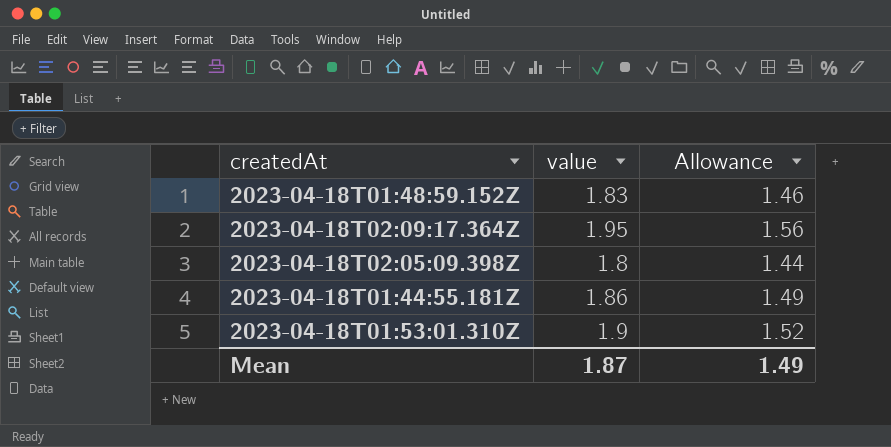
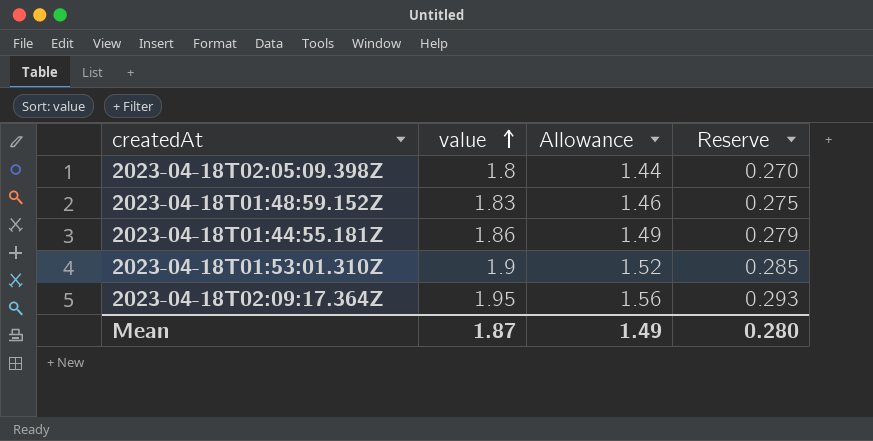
row order: none -> value ascending
column Reserve | formula: none -> [value] * 0.15

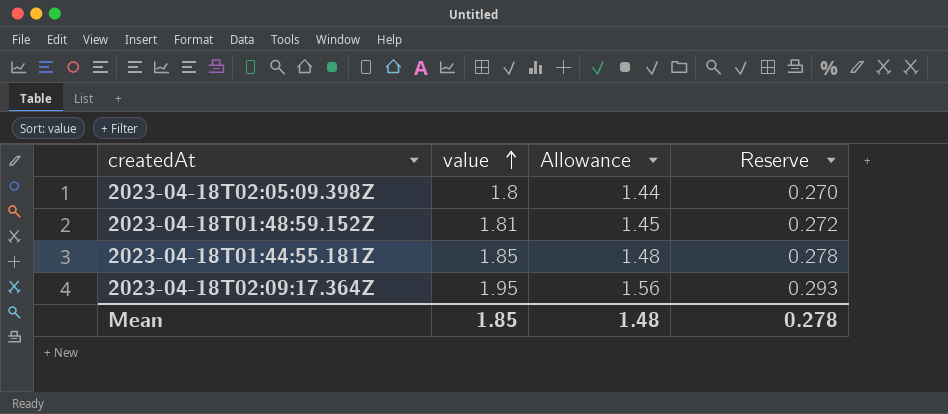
row 2023-04-18T01:53:01.310Z: 1.9 | 1.52 | 0.285 -> none
2023-04-18T01:48:59.152Z | value: 1.83 -> 1.81
2023-04-18T01:48:59.152Z | Allowance: 1.46 -> 1.45
2023-04-18T01:48:59.152Z | Reserve: 0.275 -> 0.272
2023-04-18T01:44:55.181Z | value: 1.86 -> 1.85
2023-04-18T01:44:55.181Z | Allowance: 1.49 -> 1.48
2023-04-18T01:44:55.181Z | Reserve: 0.279 -> 0.278
Mean | value: 1.87 -> 1.85
Mean | Allowance: 1.49 -> 1.48
Mean | Reserve: 0.280 -> 0.278

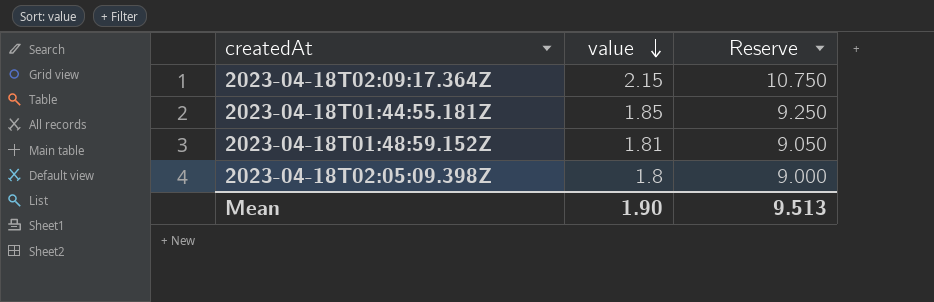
row order: value ascending -> value descending
column Allowance | formula: [value] * 0.8 -> none
column Reserve | formula: [value] * 0.15 -> [value] * 5
2023-04-18T02:09:17.364Z | value: 1.95 -> 2.15
Mean | value: 1.85 -> 1.90
Mean | Reserve: 0.278 -> 9.513

